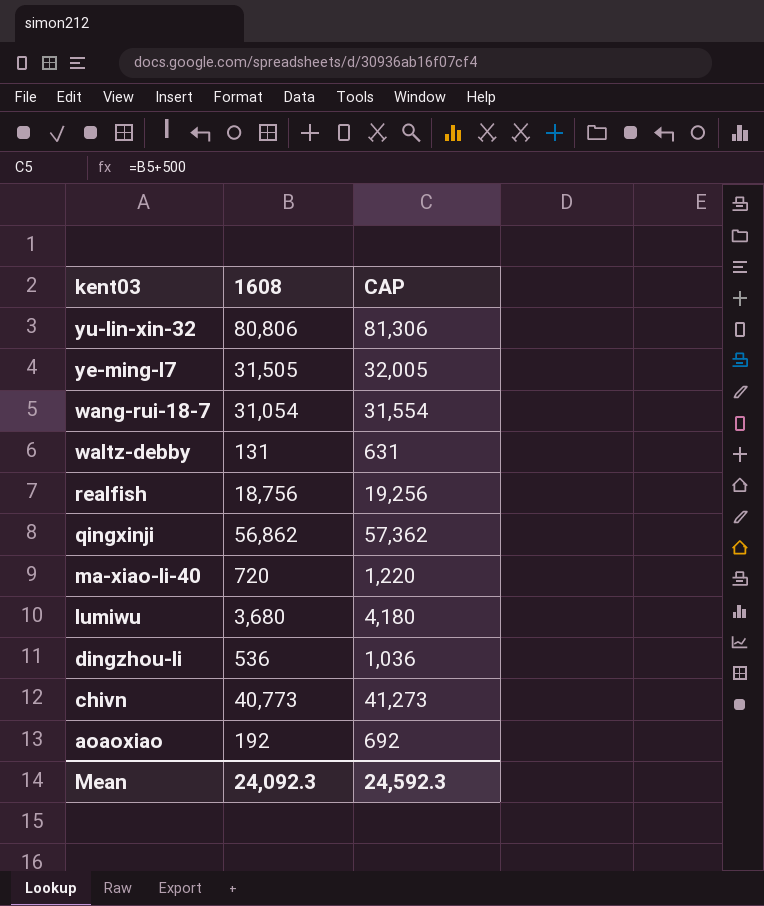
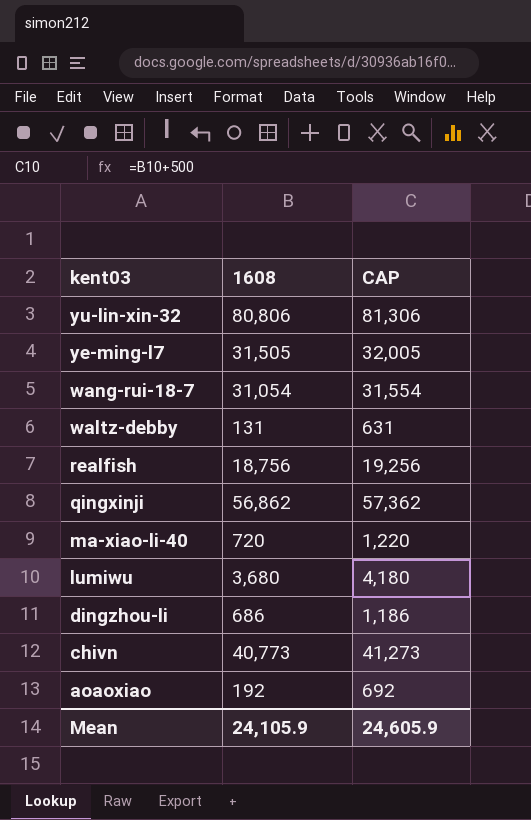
dingzhou-li | 1608: 536 -> 686
dingzhou-li | CAP: 1,036 -> 1,186
Mean | 1608: 24,092.3 -> 24,105.9
Mean | CAP: 24,592.3 -> 24,605.9

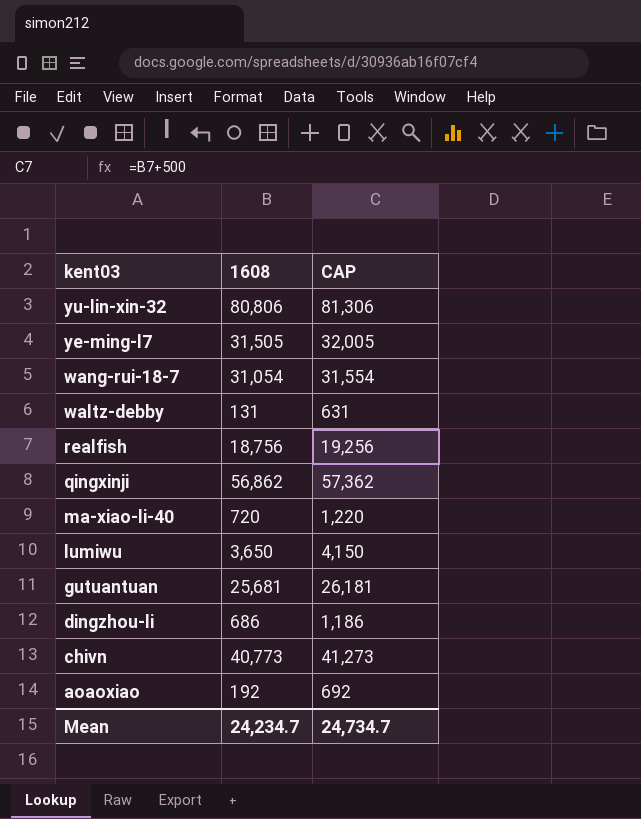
lumiwu | 1608: 3,680 -> 3,650
lumiwu | CAP: 4,180 -> 4,150
row gutuantuan: none -> 25,681 | 26,181
Mean | 1608: 24,105.9 -> 24,234.7
Mean | CAP: 24,605.9 -> 24,734.7

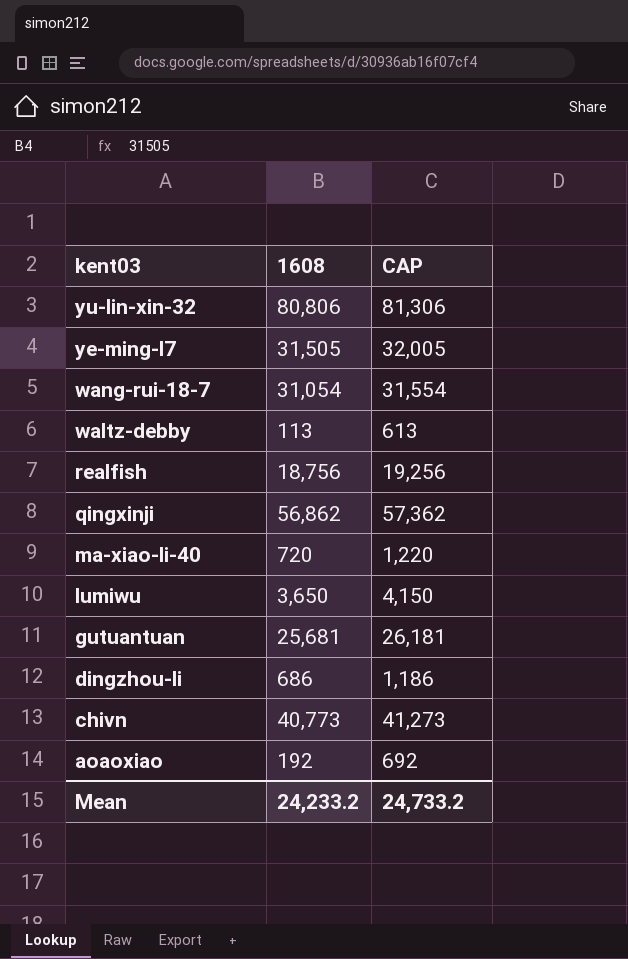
waltz-debby | 1608: 131 -> 113
waltz-debby | CAP: 631 -> 613
Mean | 1608: 24,234.7 -> 24,233.2
Mean | CAP: 24,734.7 -> 24,733.2

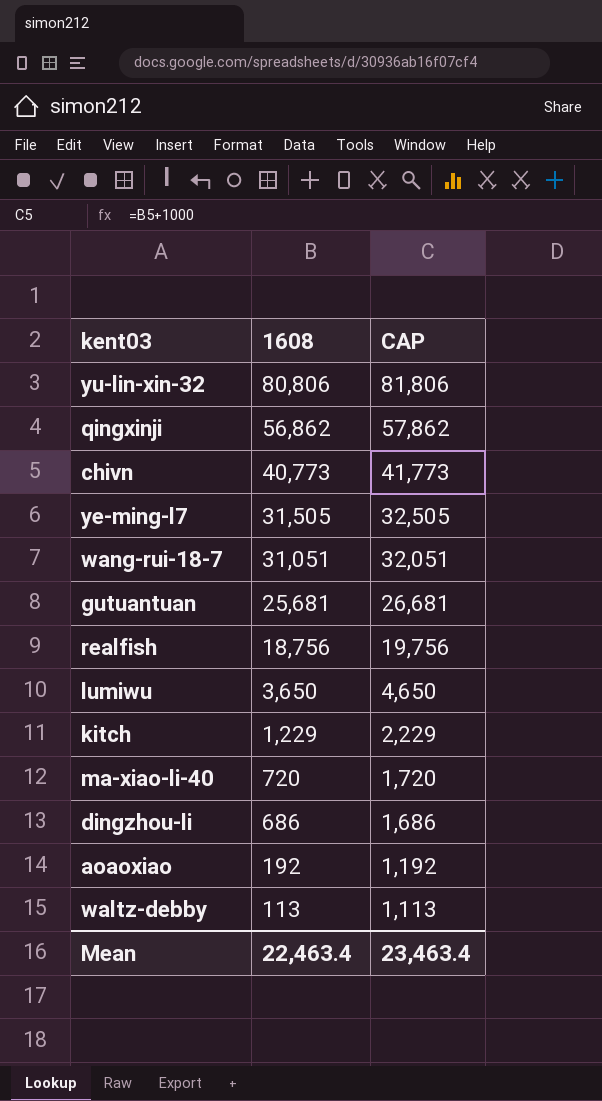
row order: kent03 descending -> 1608 descending
column CAP | formula: [1608] + 500 -> [1608] + 1000
wang-rui-18-7 | 1608: 31,054 -> 31,051
row kitch: none -> 1,229 | 2,229
Mean | 1608: 24,233.2 -> 22,463.4
Mean | CAP: 24,733.2 -> 23,463.4

